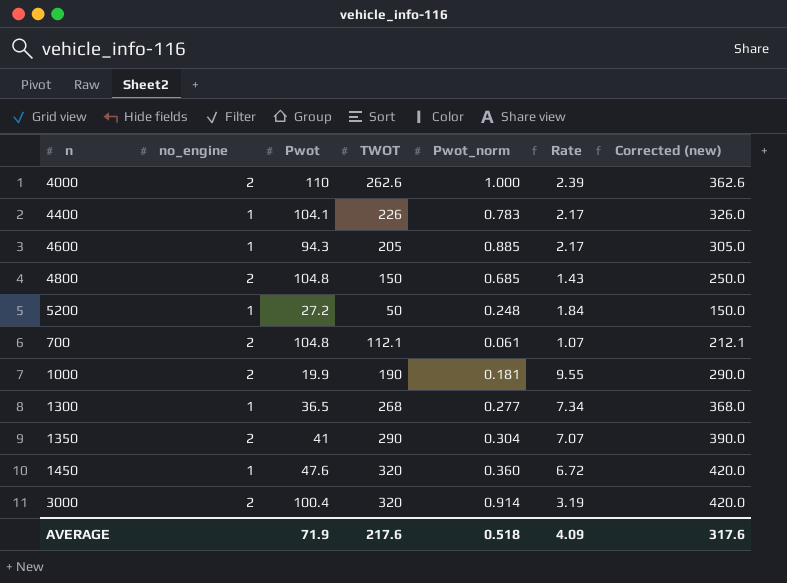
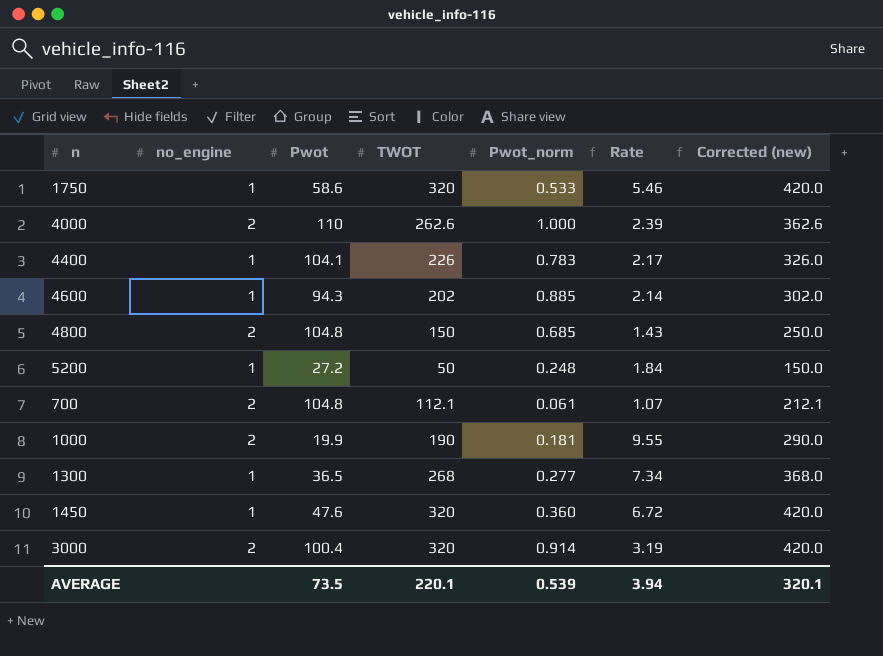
row 1350: 2 | 41 | 290 | 0.304 | 7.07 | 390.0 -> none
row 1750: none -> 1 | 58.6 | 320 | 0.533 | 5.46 | 420.0
4600 | TWOT: 205 -> 202
4600 | Rate: 2.17 -> 2.14
4600 | Corrected (new): 305.0 -> 302.0
AVERAGE | Pwot: 71.9 -> 73.5
AVERAGE | TWOT: 217.6 -> 220.1
AVERAGE | Pwot_norm: 0.518 -> 0.539
AVERAGE | Rate: 4.09 -> 3.94
AVERAGE | Corrected (new): 317.6 -> 320.1

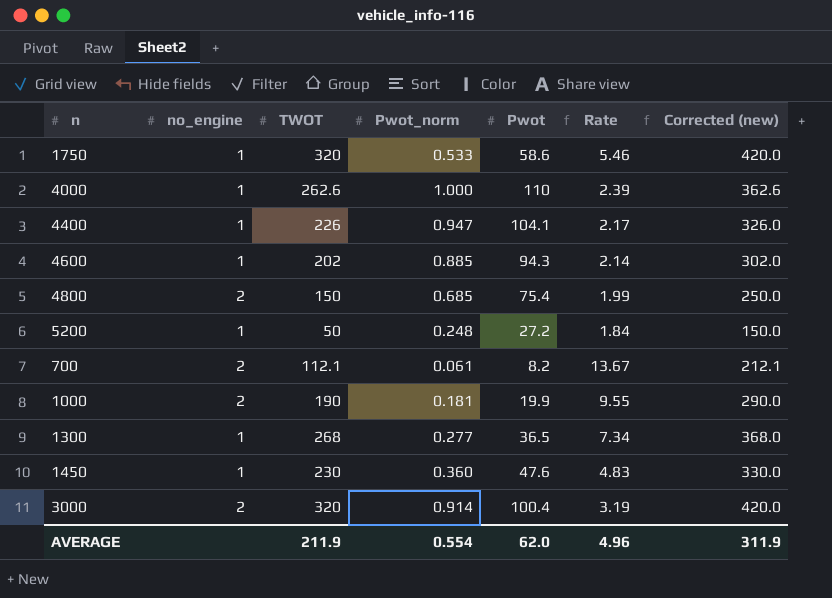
column Pwot | position: 3 -> 5
4000 | no_engine: 2 -> 1
4400 | Pwot_norm: 0.783 -> 0.947
4800 | Pwot: 104.8 -> 75.4
4800 | Rate: 1.43 -> 1.99
700 | Pwot: 104.8 -> 8.2
700 | Rate: 1.07 -> 13.67
1450 | TWOT: 320 -> 230
1450 | Rate: 6.72 -> 4.83
1450 | Corrected (new): 420.0 -> 330.0
AVERAGE | TWOT: 220.1 -> 211.9
AVERAGE | Pwot_norm: 0.539 -> 0.554
AVERAGE | Pwot: 73.5 -> 62.0
AVERAGE | Rate: 3.94 -> 4.96
AVERAGE | Corrected (new): 320.1 -> 311.9

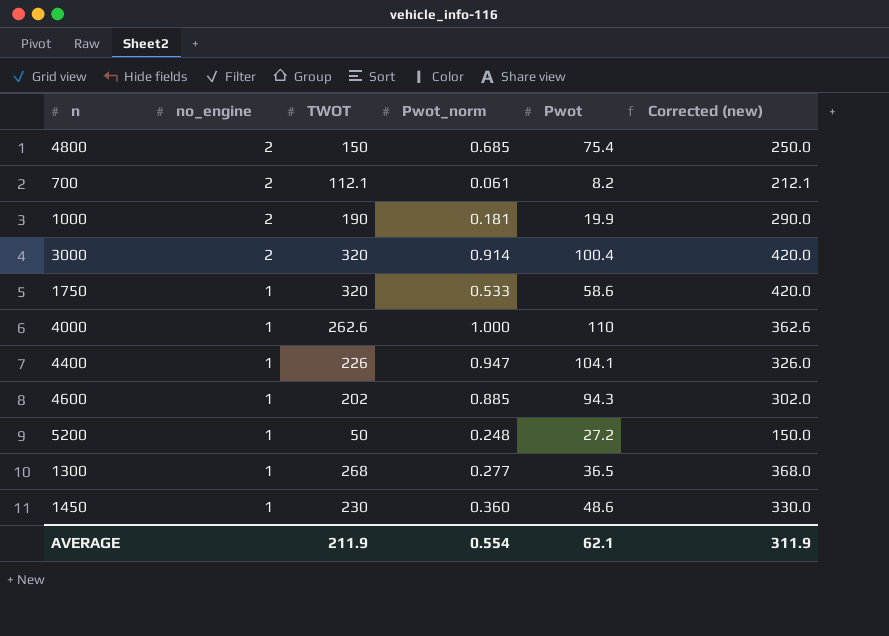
row order: none -> no_engine descending
column Rate | formula: [TWOT] / [Pwot] -> none
1450 | Pwot: 47.6 -> 48.6
AVERAGE | Pwot: 62.0 -> 62.1

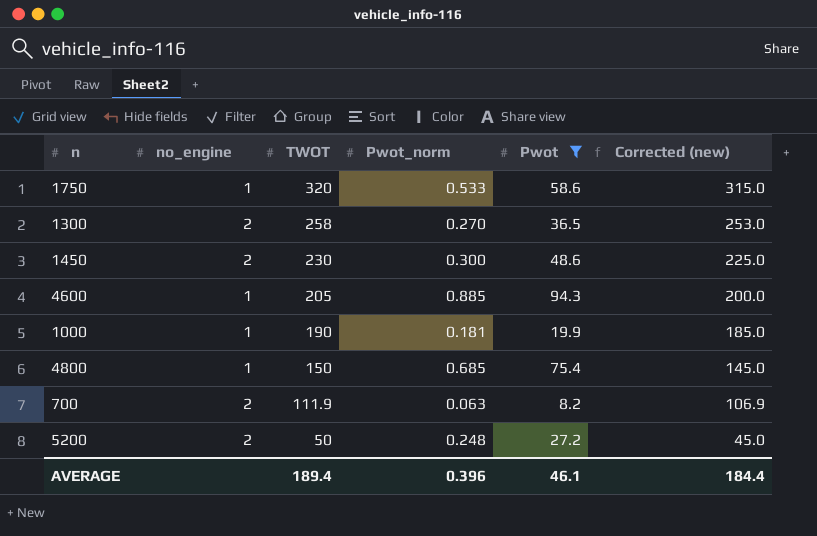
filter: none -> Pwot <= 94.3
row order: no_engine descending -> TWOT descending
column Corrected (new) | formula: [TWOT] + 100 -> [TWOT] - 5
1300 | no_engine: 1 -> 2
1300 | TWOT: 268 -> 258
1300 | Pwot_norm: 0.277 -> 0.270
1450 | no_engine: 1 -> 2
1450 | Pwot_norm: 0.360 -> 0.300
4600 | TWOT: 202 -> 205
1000 | no_engine: 2 -> 1
4800 | no_engine: 2 -> 1
700 | TWOT: 112.1 -> 111.9
700 | Pwot_norm: 0.061 -> 0.063
5200 | no_engine: 1 -> 2
AVERAGE | TWOT: 211.9 -> 189.4
AVERAGE | Pwot_norm: 0.554 -> 0.396
AVERAGE | Pwot: 62.1 -> 46.1
AVERAGE | Corrected (new): 311.9 -> 184.4

